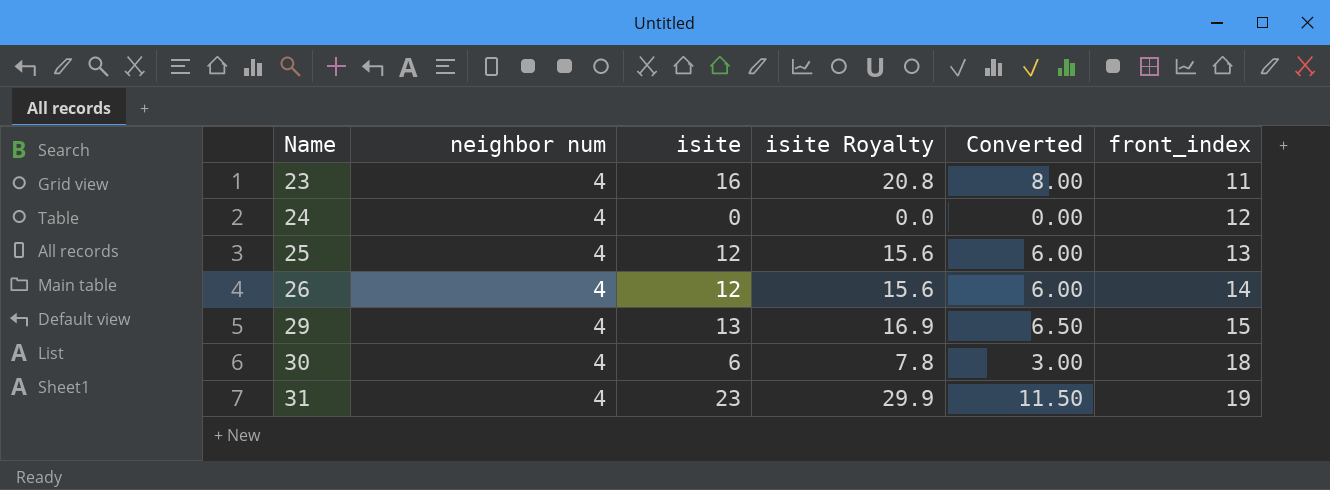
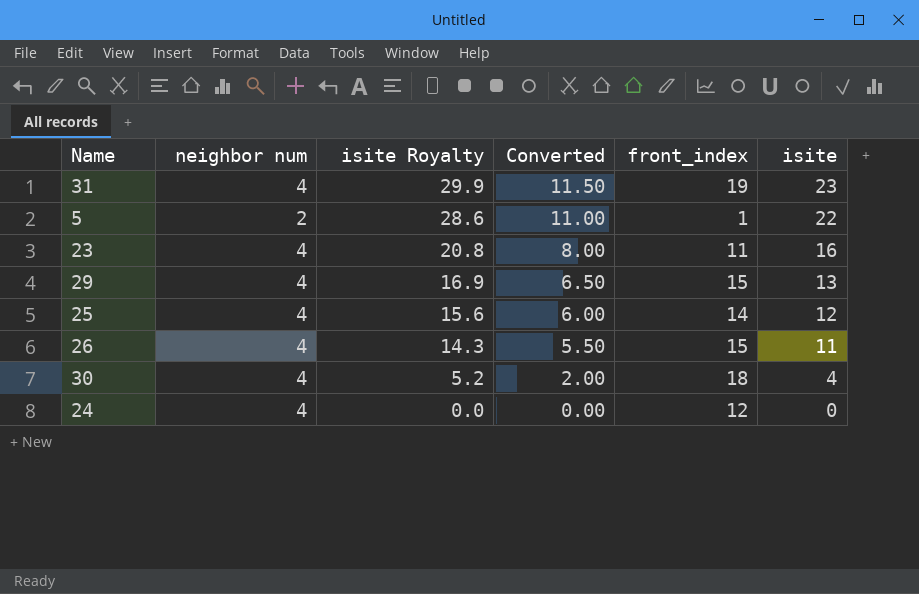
row order: Name ascending -> isite Royalty descending
column isite | position: 3 -> 6
row 5: none -> 2 | 28.6 | 11.00 | 1 | 22
25 | front_index: 13 -> 14
26 | isite Royalty: 15.6 -> 14.3
26 | Converted: 6.00 -> 5.50
26 | front_index: 14 -> 15
26 | isite: 12 -> 11
30 | isite Royalty: 7.8 -> 5.2
30 | Converted: 3.00 -> 2.00
30 | isite: 6 -> 4

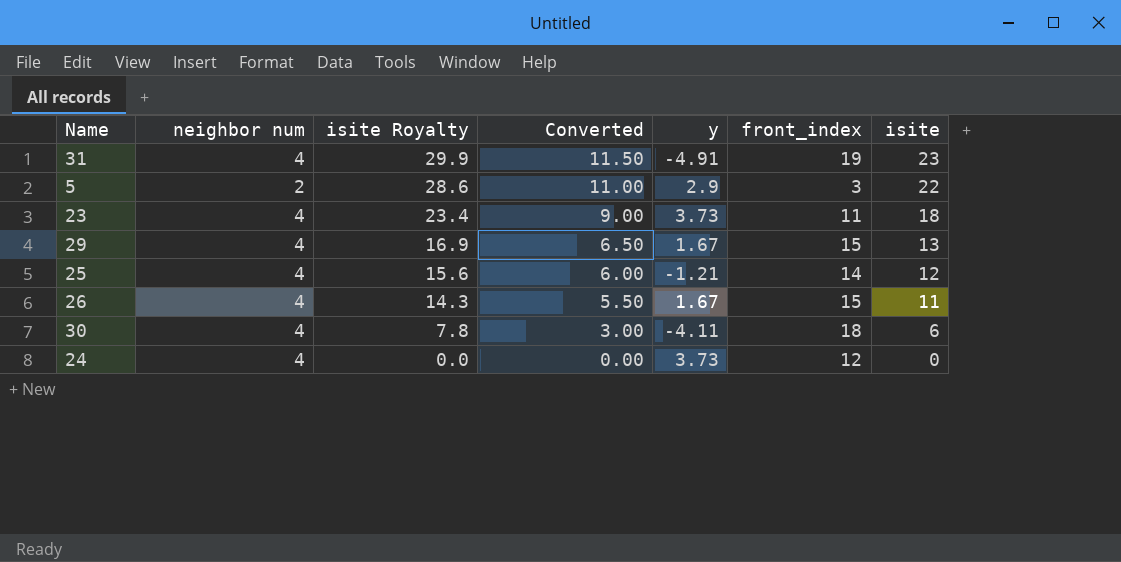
column y | position: none -> 5
5 | front_index: 1 -> 3
23 | isite Royalty: 20.8 -> 23.4
23 | Converted: 8.00 -> 9.00
23 | isite: 16 -> 18
30 | isite Royalty: 5.2 -> 7.8
30 | Converted: 2.00 -> 3.00
30 | isite: 4 -> 6

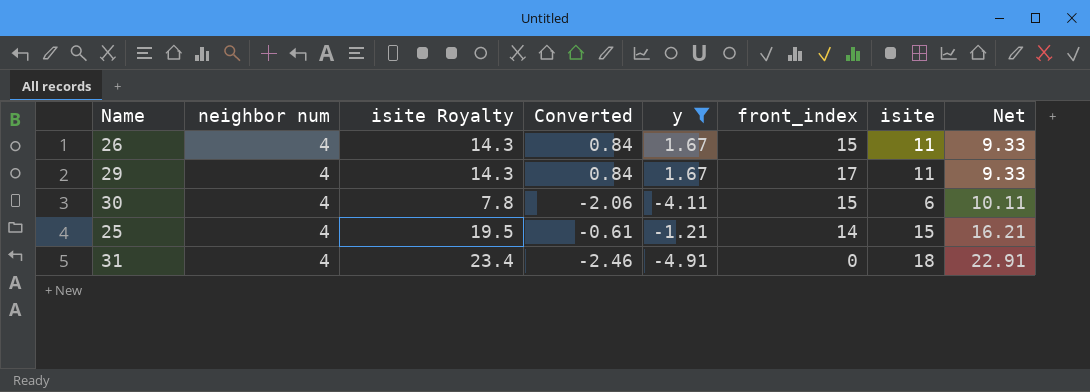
filter: none -> y <= 1.67
row order: isite Royalty descending -> Net ascending
column Converted | formula: [isite] * 0.5 -> [y] * 0.5
column Net | formula: none -> [isite] - [y]
29 | isite Royalty: 16.9 -> 14.3
29 | front_index: 15 -> 17
29 | isite: 13 -> 11
30 | front_index: 18 -> 15
25 | isite Royalty: 15.6 -> 19.5
25 | isite: 12 -> 15
31 | isite Royalty: 29.9 -> 23.4
31 | front_index: 19 -> 0
31 | isite: 23 -> 18

